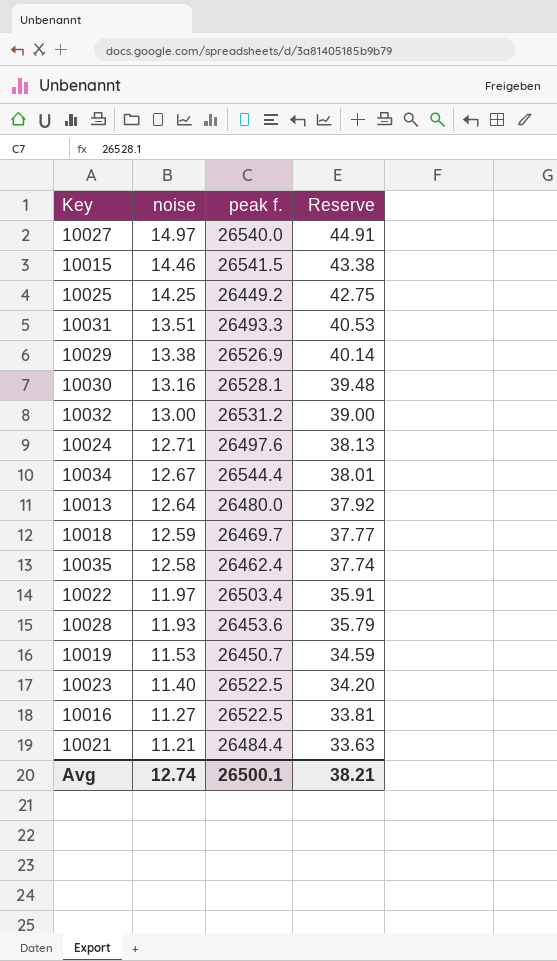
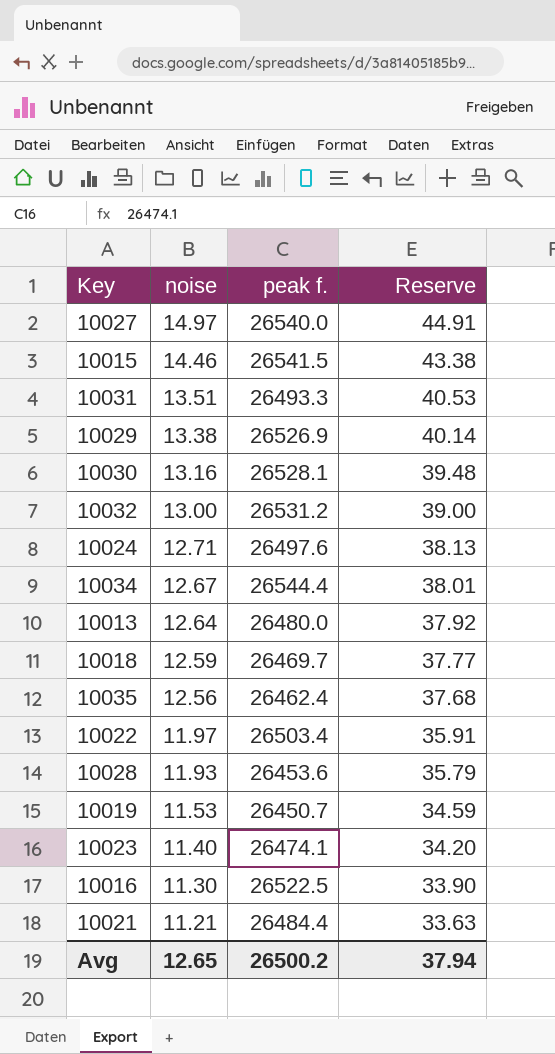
row 10025: 14.25 | 26449.2 | 42.75 -> none
10035 | noise: 12.58 -> 12.56
10035 | Reserve: 37.74 -> 37.68
10023 | peak f.: 26522.5 -> 26474.1
10016 | noise: 11.27 -> 11.30
10016 | Reserve: 33.81 -> 33.90
Avg | noise: 12.74 -> 12.65
Avg | peak f.: 26500.1 -> 26500.2
Avg | Reserve: 38.21 -> 37.94

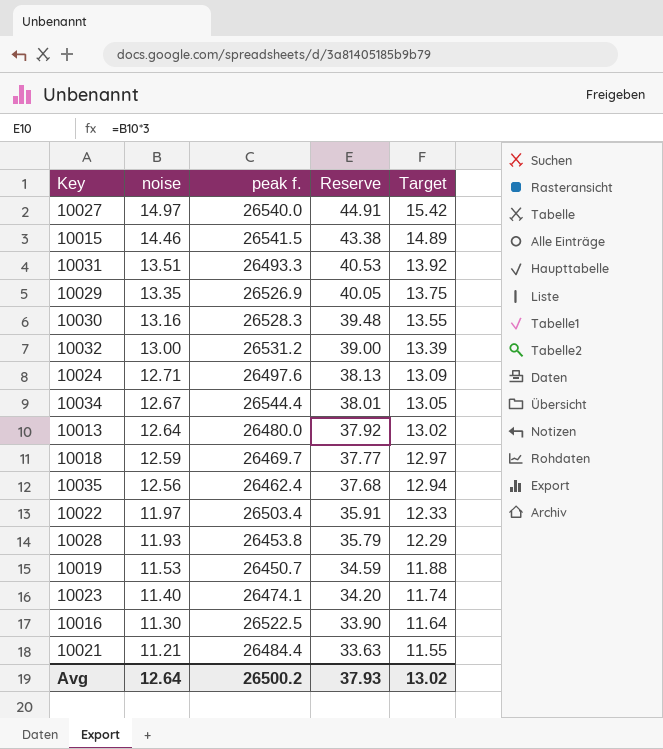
column Target | formula: none -> [noise] * 1.03
10029 | noise: 13.38 -> 13.35
10029 | Reserve: 40.14 -> 40.05
10030 | peak f.: 26528.1 -> 26528.3
10028 | peak f.: 26453.6 -> 26453.8
Avg | noise: 12.65 -> 12.64
Avg | Reserve: 37.94 -> 37.93

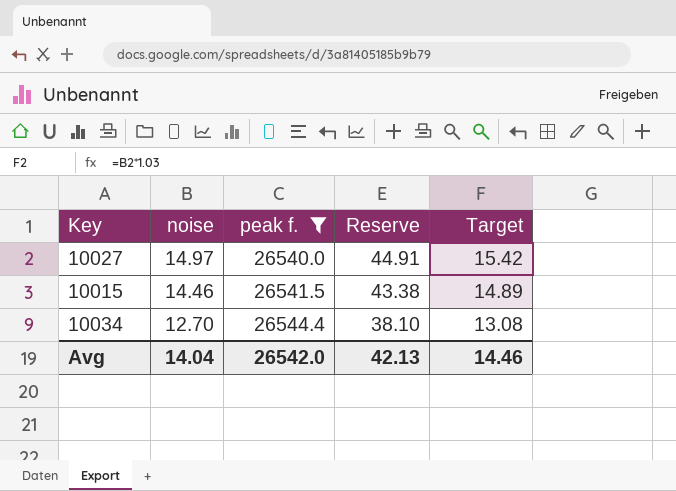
filter: none -> peak f. >= 26540.0
10034 | noise: 12.67 -> 12.70
10034 | Reserve: 38.01 -> 38.10
10034 | Target: 13.05 -> 13.08
Avg | noise: 12.64 -> 14.04
Avg | peak f.: 26500.2 -> 26542.0
Avg | Reserve: 37.93 -> 42.13
Avg | Target: 13.02 -> 14.46

